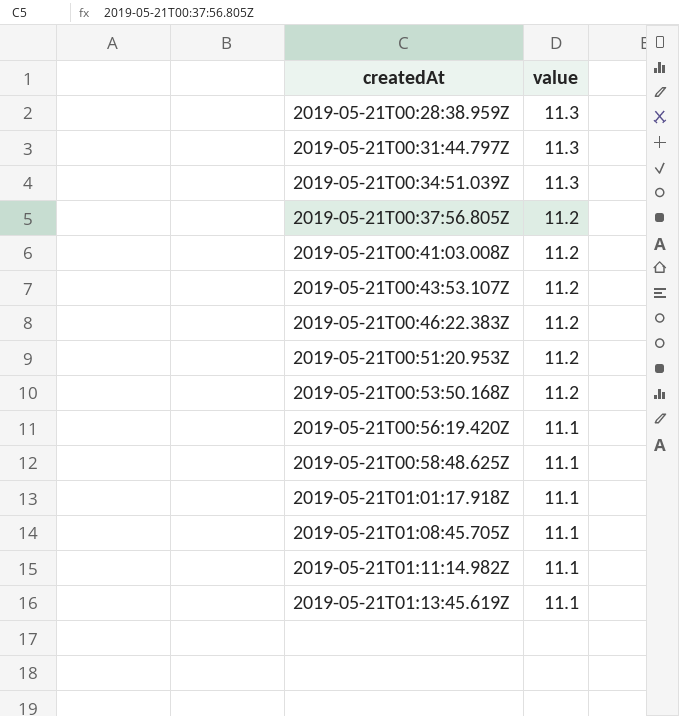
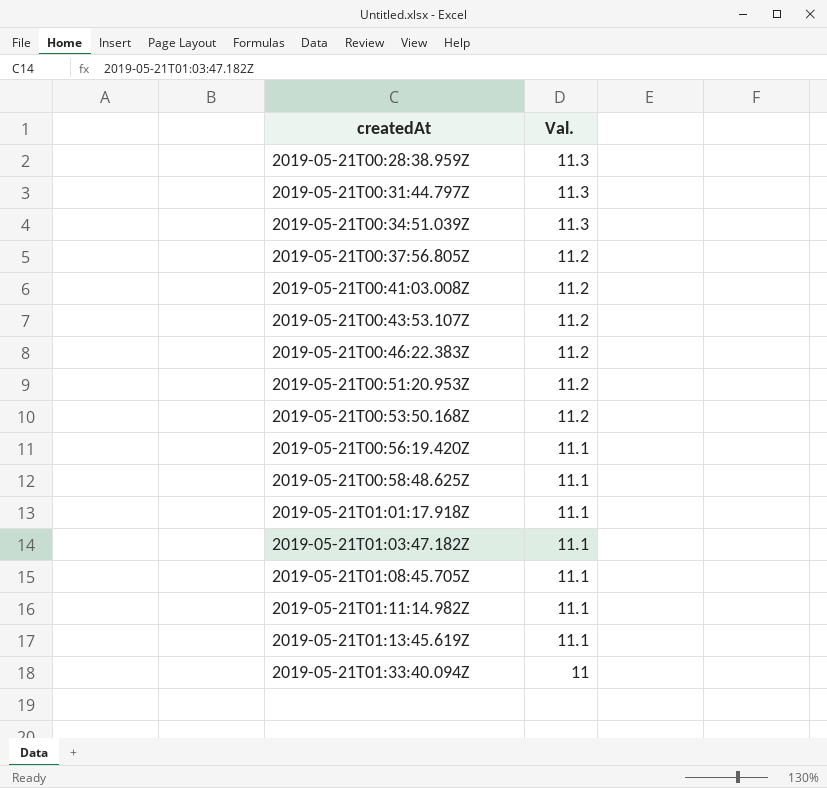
column name: value -> Val.
row 2019-05-21T01:03:47.182Z: none -> 11.1
row 2019-05-21T01:33:40.094Z: none -> 11

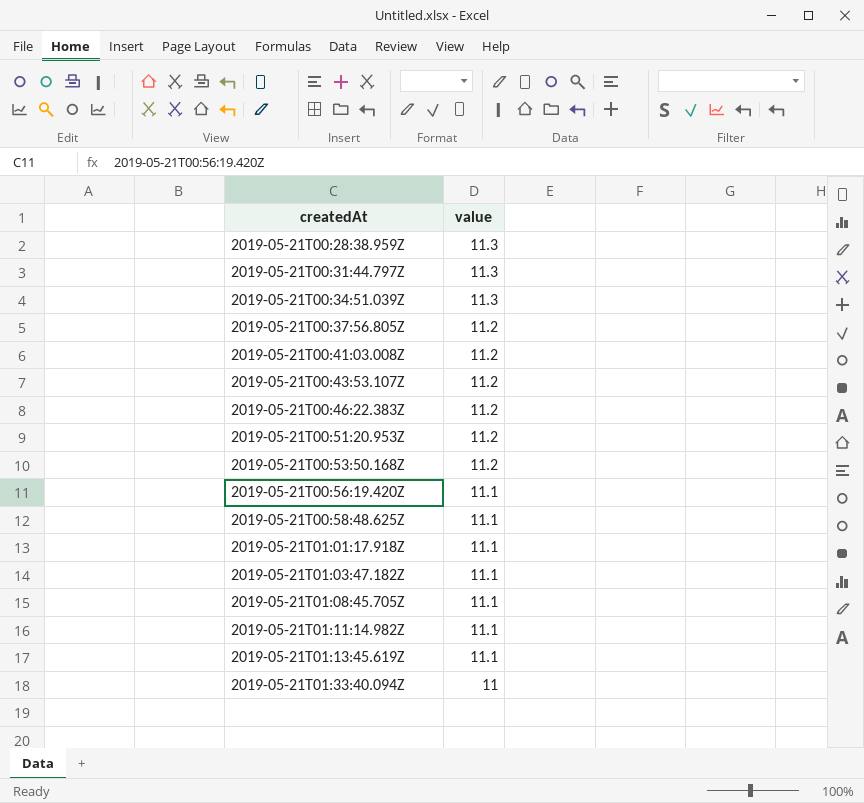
column name: Val. -> value

